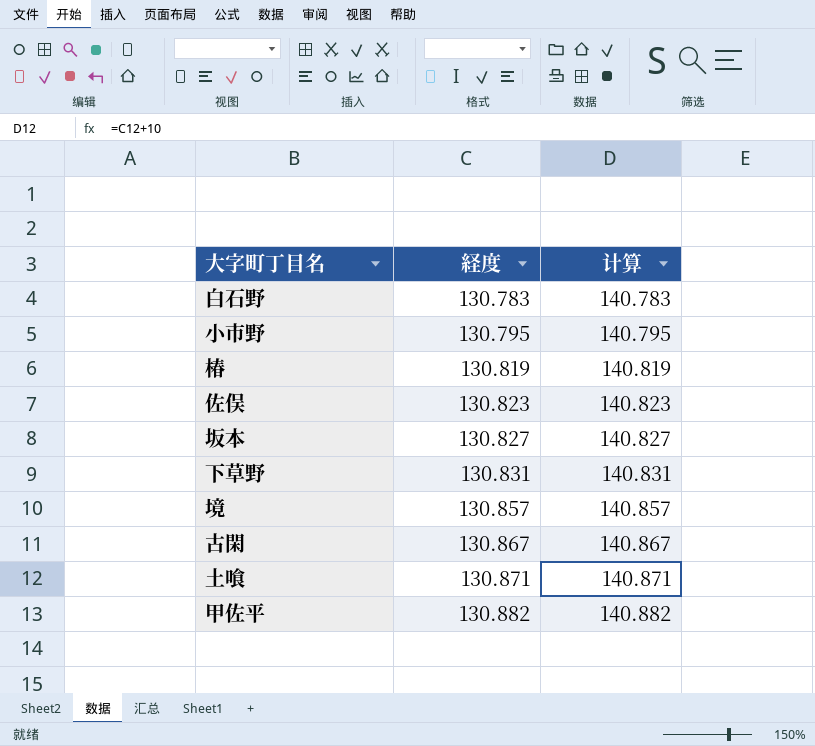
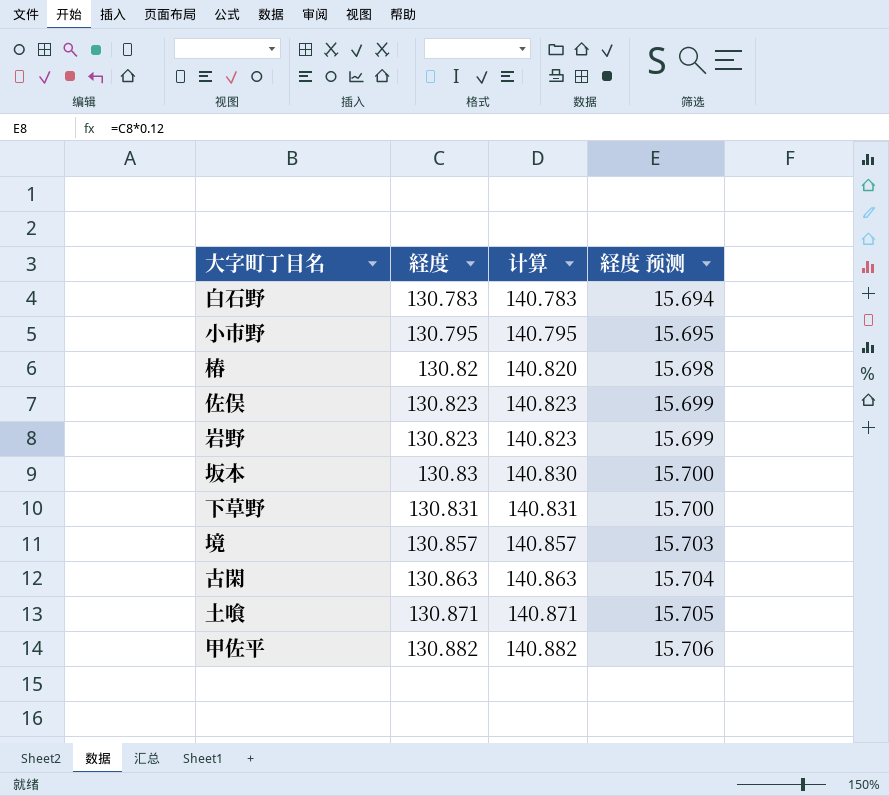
column 経度 预测 | formula: none -> [経度] * 0.12
椿 | 経度: 130.819 -> 130.82
椿 | 计算: 140.819 -> 140.820
row 岩野: none -> 130.823 | 140.823 | 15.699
坂本 | 経度: 130.827 -> 130.83
坂本 | 计算: 140.827 -> 140.830
古閑 | 経度: 130.867 -> 130.863
古閑 | 计算: 140.867 -> 140.863

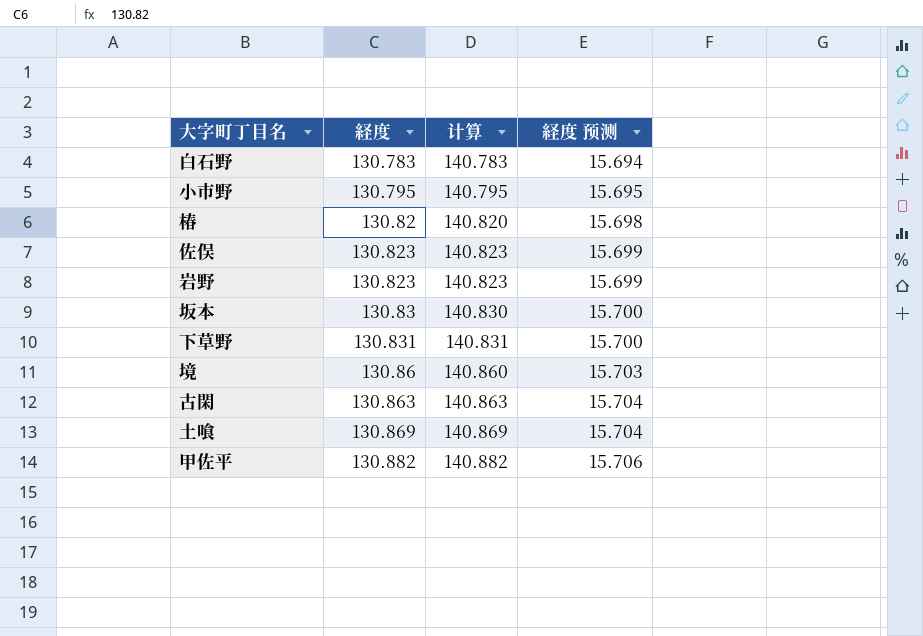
境 | 経度: 130.857 -> 130.86
境 | 计算: 140.857 -> 140.860
土喰 | 経度: 130.871 -> 130.869
土喰 | 计算: 140.871 -> 140.869
土喰 | 経度 预测: 15.705 -> 15.704

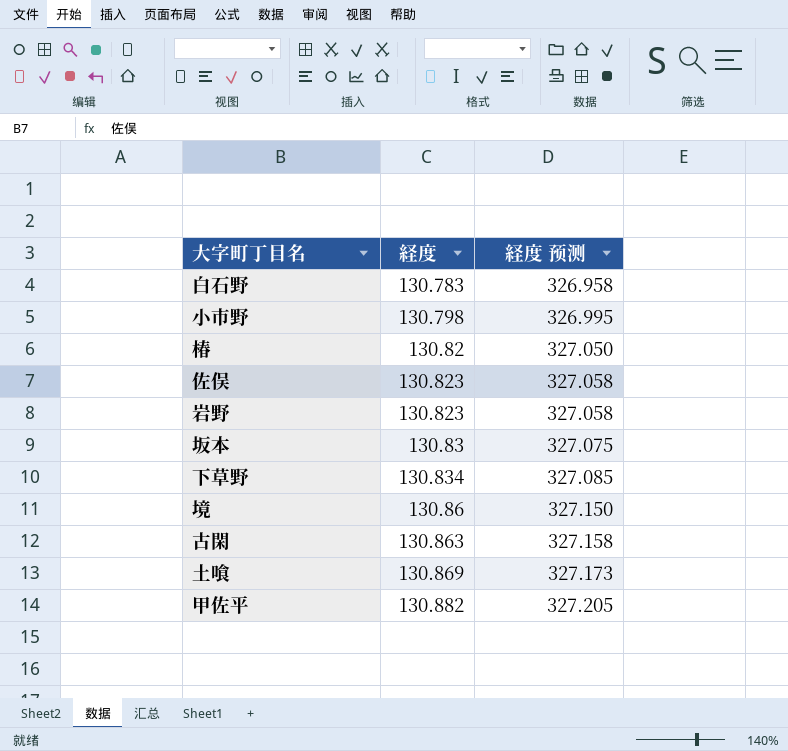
column 计算 | formula: [経度] + 10 -> none
column 経度 预测 | formula: [経度] * 0.12 -> [経度] * 2.5
小市野 | 経度: 130.795 -> 130.798
下草野 | 経度: 130.831 -> 130.834

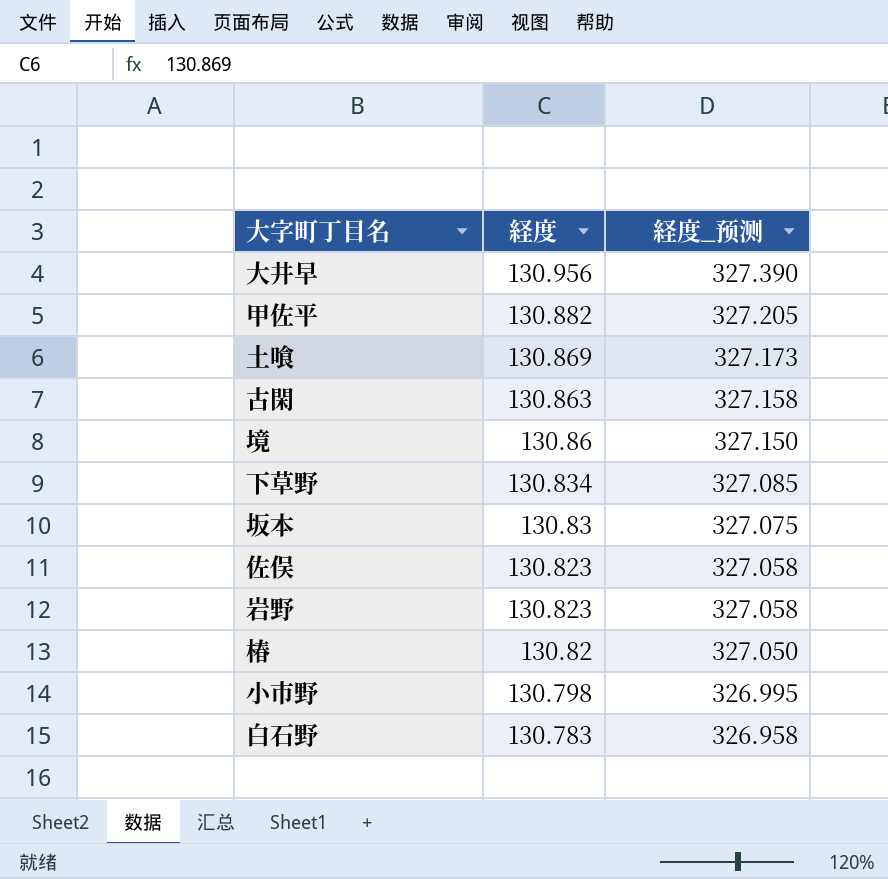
row order: 経度 ascending -> 経度 descending
column name: 経度 预测 -> 経度_预测
row 大井早: none -> 130.956 | 327.390

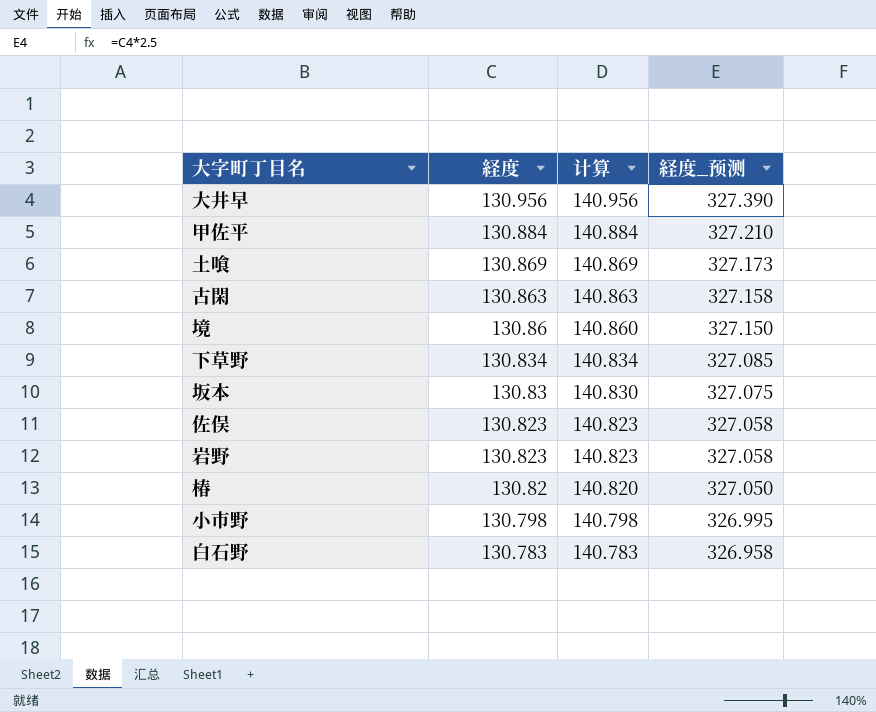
column 计算 | formula: none -> [経度] + 10
甲佐平 | 経度: 130.882 -> 130.884
甲佐平 | 経度_预测: 327.205 -> 327.210

